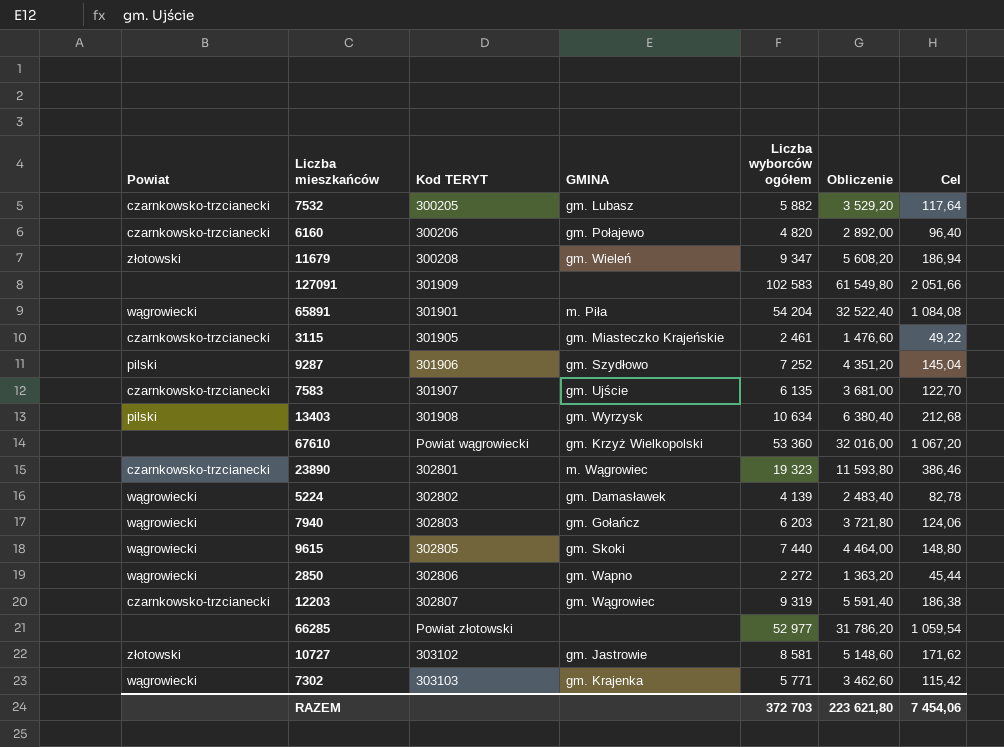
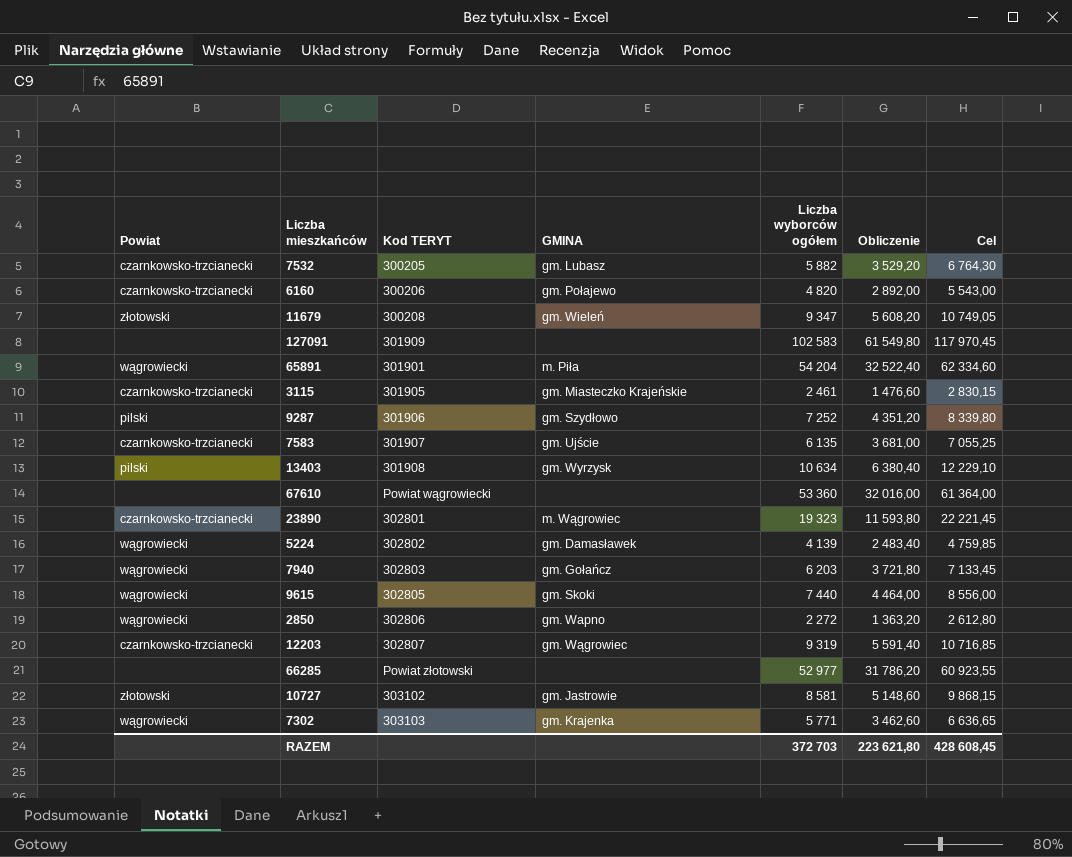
column Cel | formula: [Liczba wyborców ogółem] * 0,02 -> [Liczba wyborców ogółem] * 1,15
67610 | GMINA: gm. Krzyż Wielkopolski -> none
RAZEM | Cel: 7 454,06 -> 428 608,45

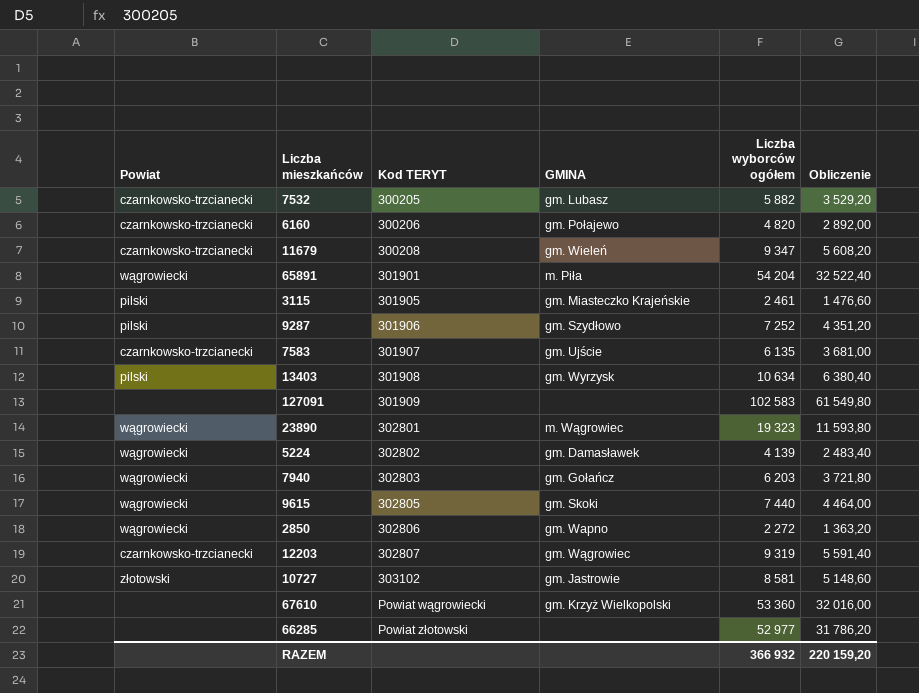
row order: none -> Kod TERYT ascending
column Cel | formula: [Liczba wyborców ogółem] * 1,15 -> none
row 7302: wągrowiecki | 303103 | gm. Krajenka | 5 771 | 3 462,60 | 6 636,65 -> none
11679 | Powiat: złotowski -> czarnkowsko-trzcianecki
3115 | Powiat: czarnkowsko-trzcianecki -> pilski
23890 | Powiat: czarnkowsko-trzcianecki -> wągrowiecki
67610 | GMINA: none -> gm. Krzyż Wielkopolski
RAZEM | Liczba wyborców ogółem: 372 703 -> 366 932
RAZEM | Obliczenie: 223 621,80 -> 220 159,20

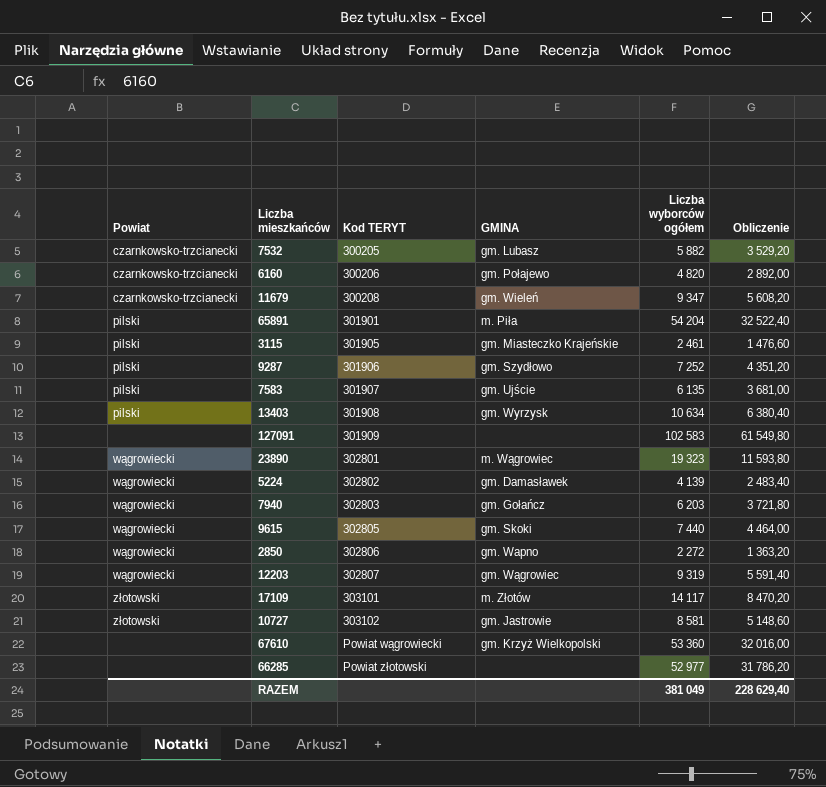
65891 | Powiat: wągrowiecki -> pilski
7583 | Powiat: czarnkowsko-trzcianecki -> pilski
12203 | Powiat: czarnkowsko-trzcianecki -> wągrowiecki
row 17109: none -> złotowski | 303101 | m. Złotów | 14 117 | 8 470,20
RAZEM | Liczba wyborców ogółem: 366 932 -> 381 049
RAZEM | Obliczenie: 220 159,20 -> 228 629,40

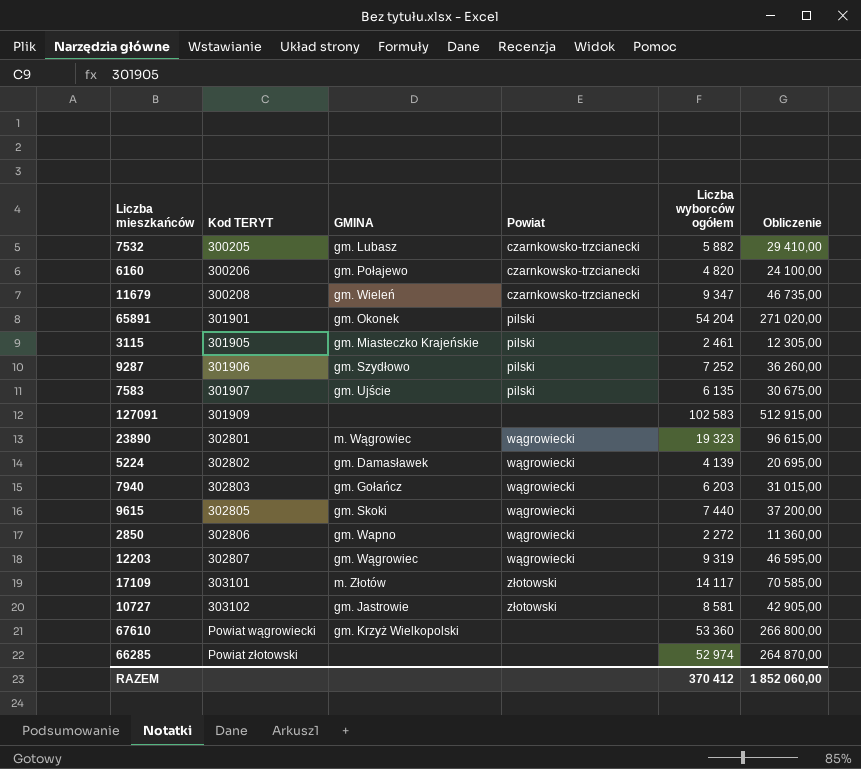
column Powiat | position: 1 -> 4
column Obliczenie | formula: [Liczba wyborców ogółem] * 0,6 -> [Liczba wyborców ogółem] * 5
row 13403: pilski | 301908 | gm. Wyrzysk | 10 634 | 6 380,40 -> none
65891 | GMINA: m. Piła -> gm. Okonek
66285 | Liczba wyborców ogółem: 52 977 -> 52 974
RAZEM | Liczba wyborców ogółem: 381 049 -> 370 412
RAZEM | Obliczenie: 228 629,40 -> 1 852 060,00

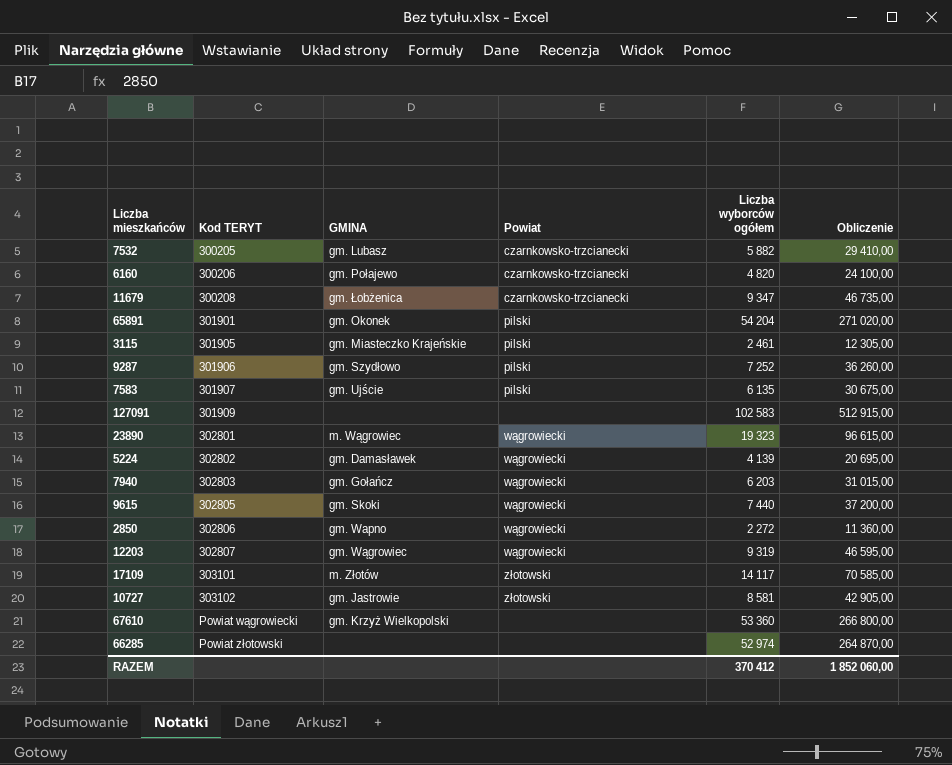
11679 | GMINA: gm. Wieleń -> gm. Łobżenica

